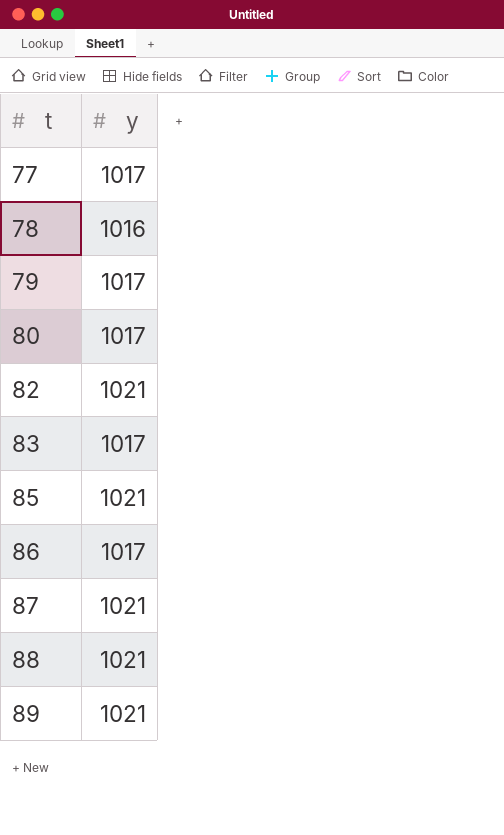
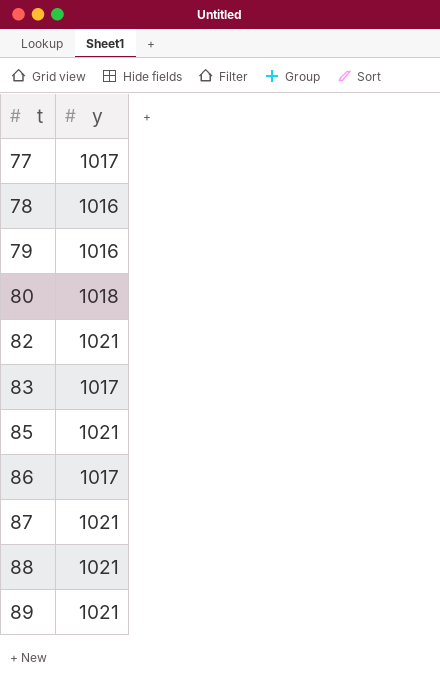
79 | y: 1017 -> 1016
80 | y: 1017 -> 1018

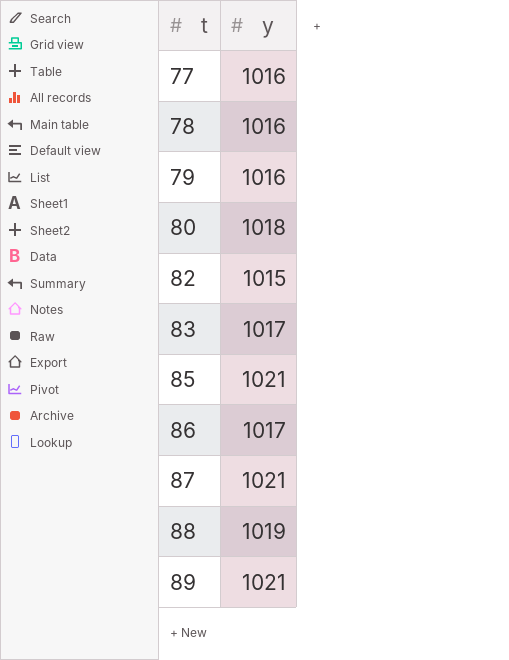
77 | y: 1017 -> 1016
82 | y: 1021 -> 1015
88 | y: 1021 -> 1019

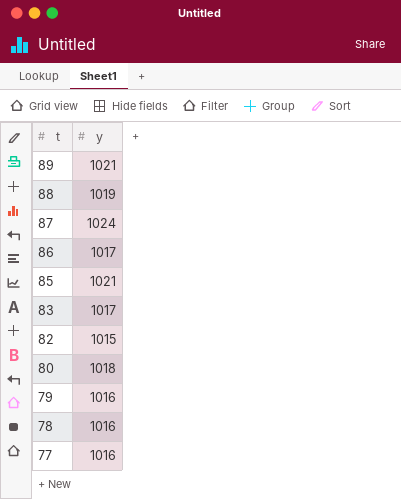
row order: t ascending -> t descending
87 | y: 1021 -> 1024

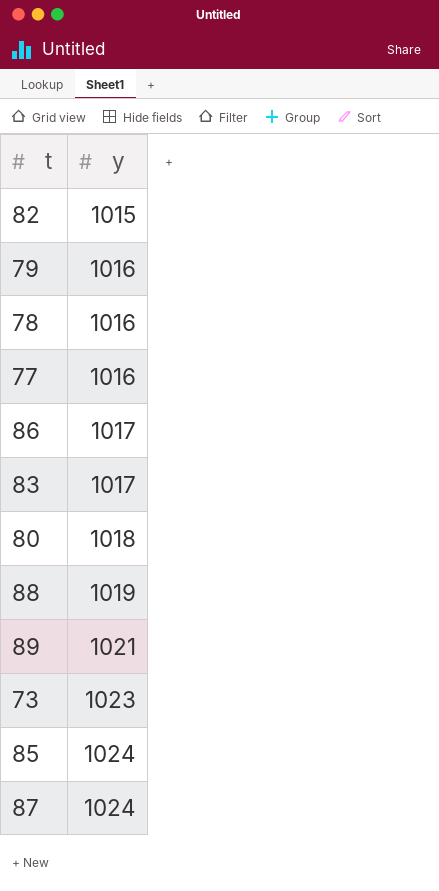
row order: t descending -> y ascending
row 73: none -> 1023
85 | y: 1021 -> 1024

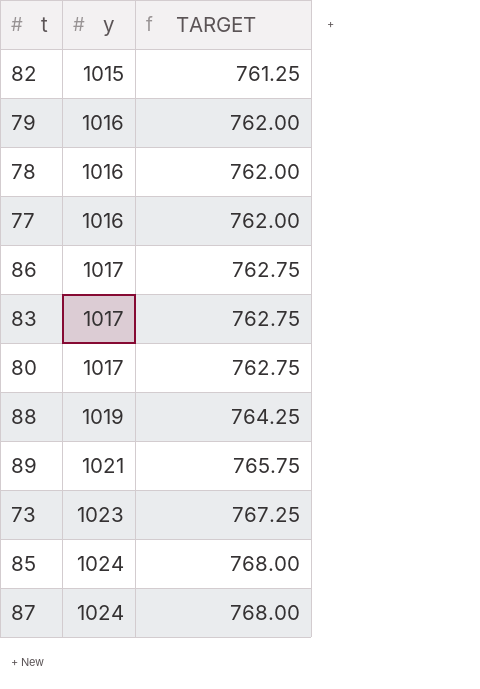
column TARGET | formula: none -> [y] * 0.75
80 | y: 1018 -> 1017

